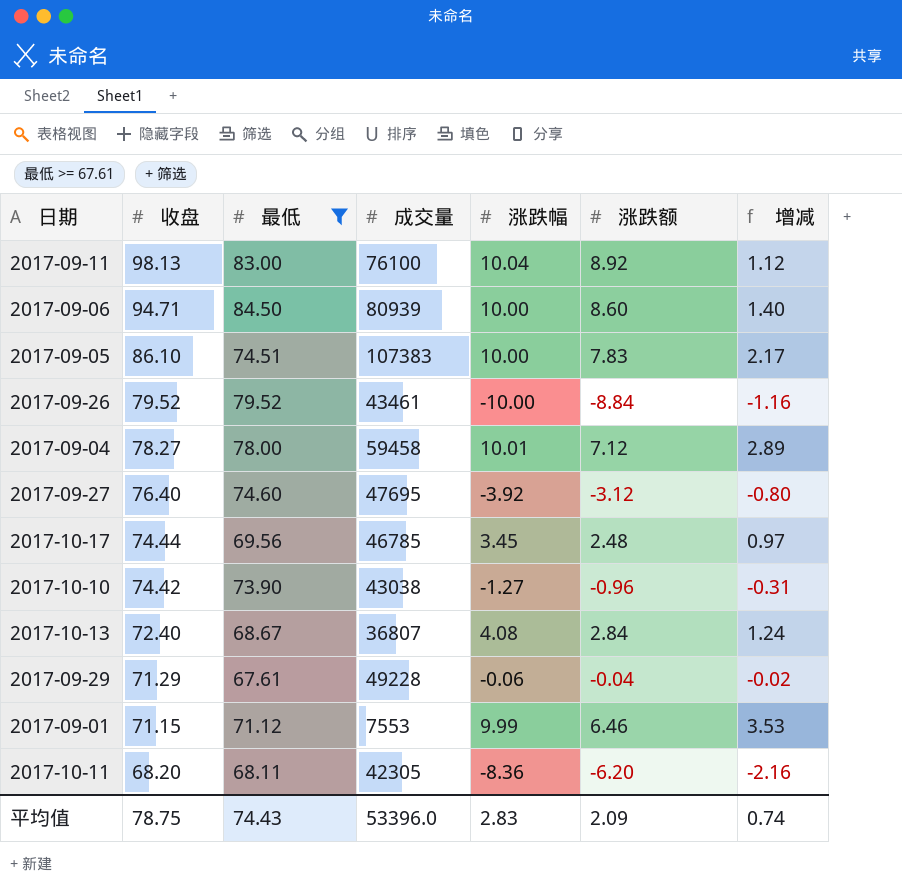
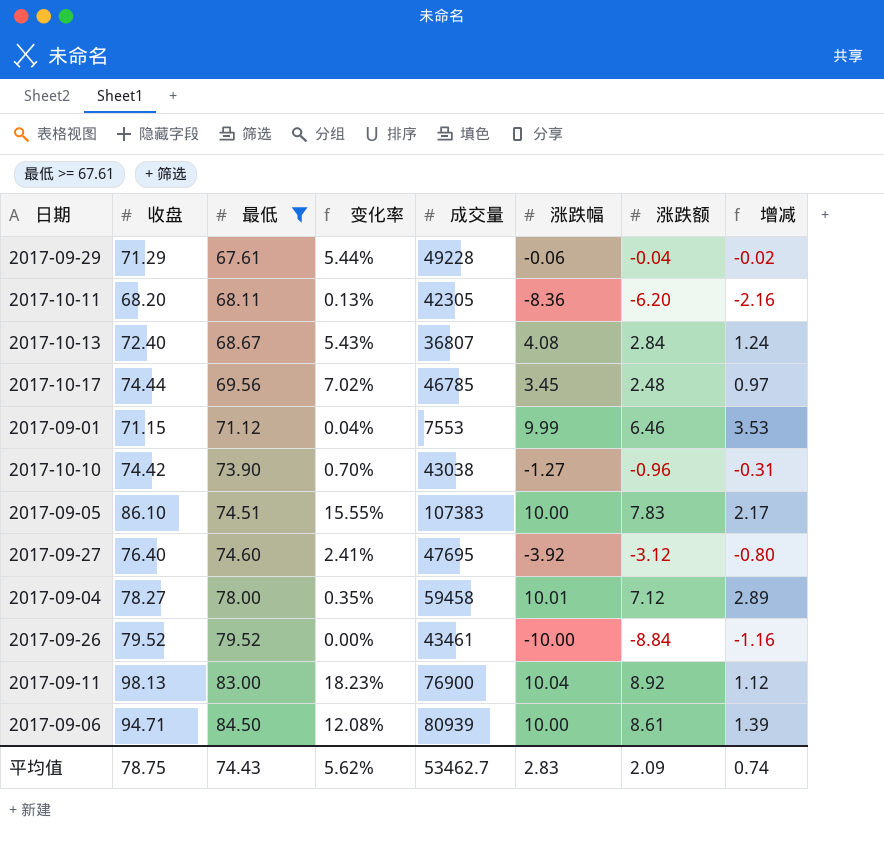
row order: 收盘 descending -> 最低 ascending
column 变化率 | formula: none -> ([收盘] - [最低]) / [最低]
2017-09-11 | 成交量: 76100 -> 76900
2017-09-06 | 涨跌额: 8.60 -> 8.61
2017-09-06 | 增减: 1.40 -> 1.39
平均值 | 成交量: 53396.0 -> 53462.7

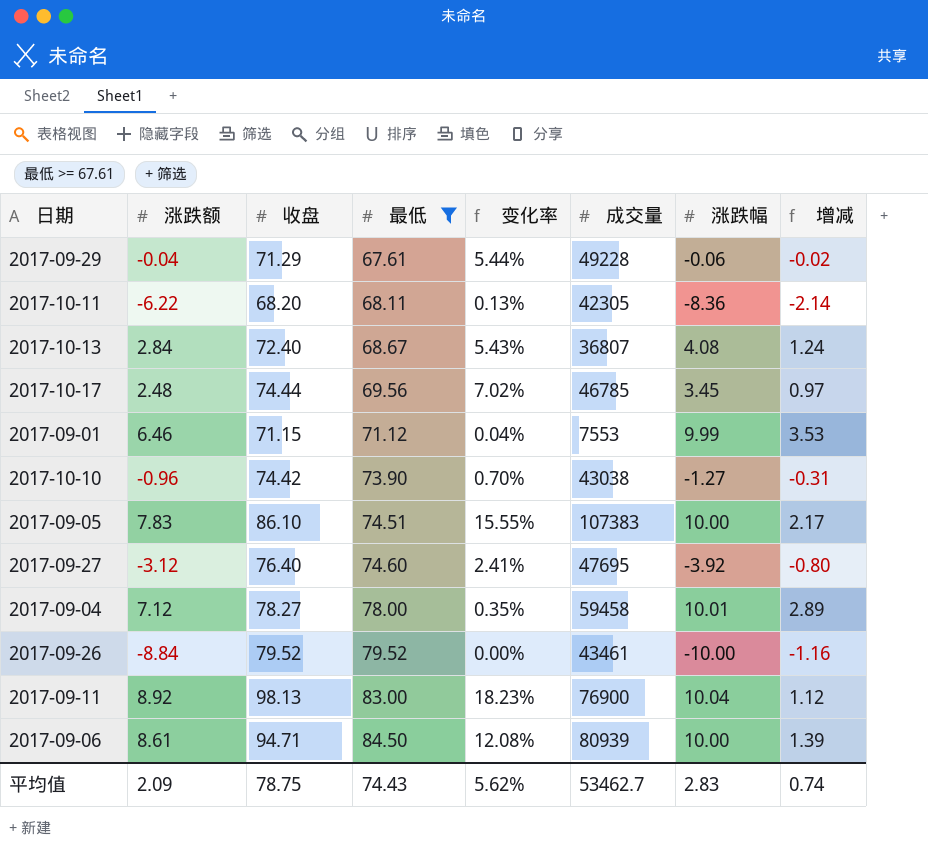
column 涨跌额 | position: 7 -> 2
2017-10-11 | 涨跌额: -6.20 -> -6.22
2017-10-11 | 增减: -2.16 -> -2.14

